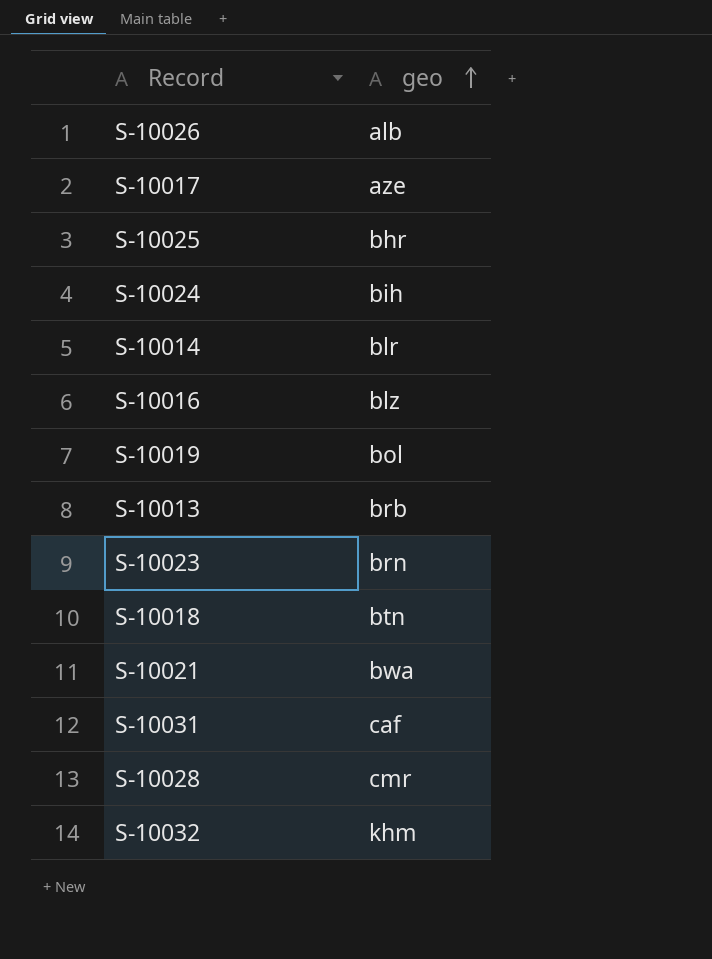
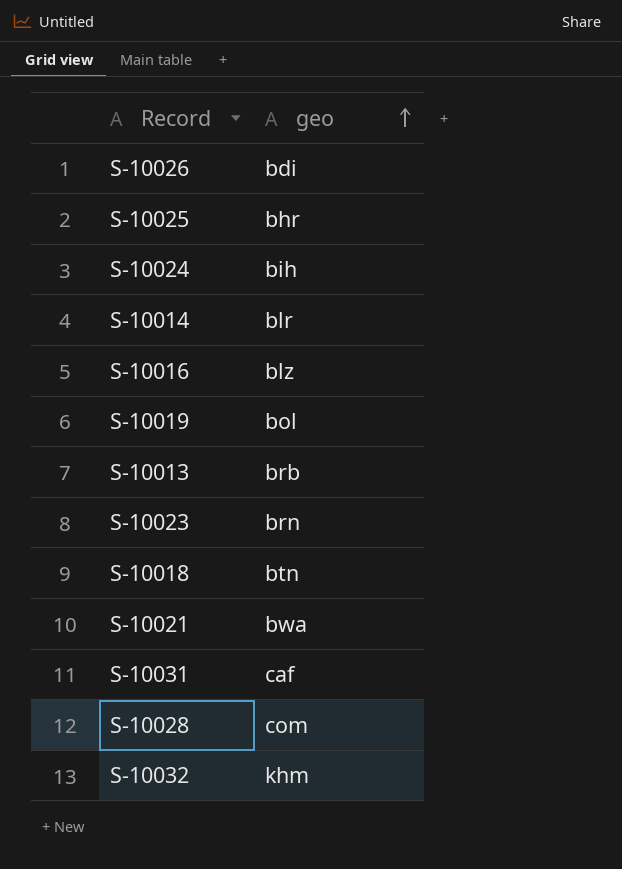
row S-10017: aze -> none
S-10026 | geo: alb -> bdi
S-10028 | geo: cmr -> com

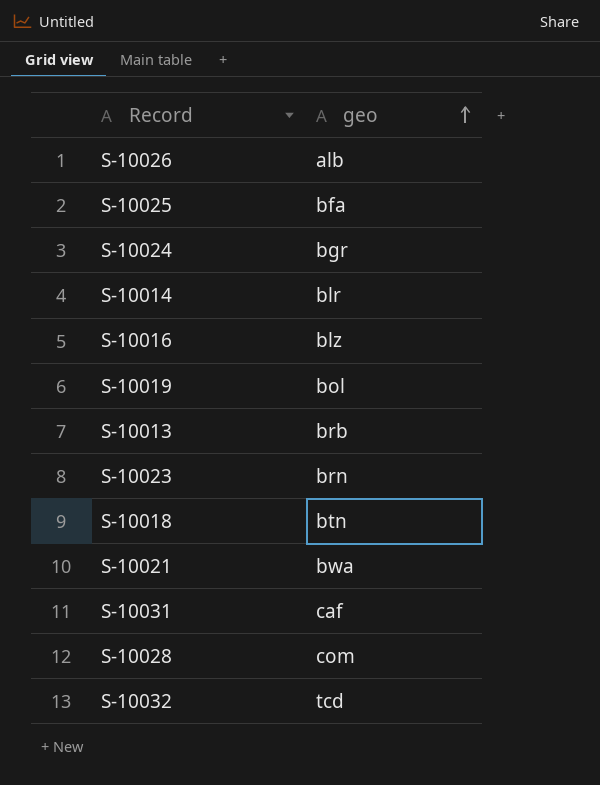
S-10026 | geo: bdi -> alb
S-10025 | geo: bhr -> bfa
S-10024 | geo: bih -> bgr
S-10032 | geo: khm -> tcd

